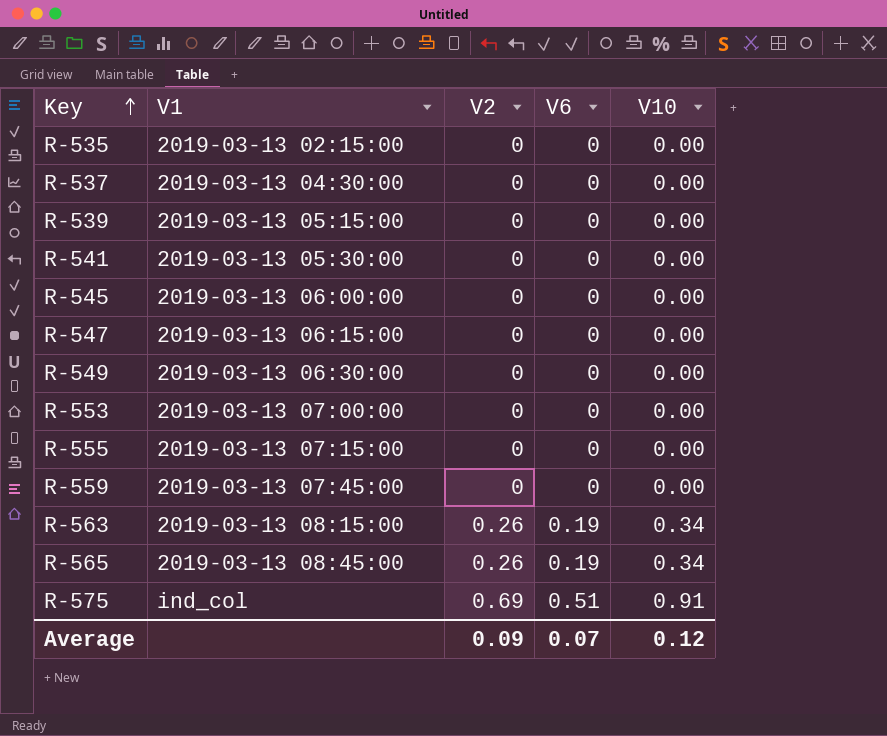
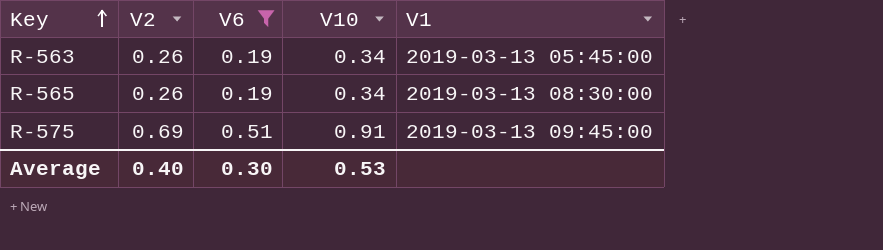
filter: none -> V6 != 0
column V1 | position: 2 -> 5
R-563 | V1: 2019-03-13 08:15:00 -> 2019-03-13 05:45:00
R-565 | V1: 2019-03-13 08:45:00 -> 2019-03-13 08:30:00
R-575 | V1: ind_col -> 2019-03-13 09:45:00
Average | V2: 0.09 -> 0.40
Average | V6: 0.07 -> 0.30
Average | V10: 0.12 -> 0.53

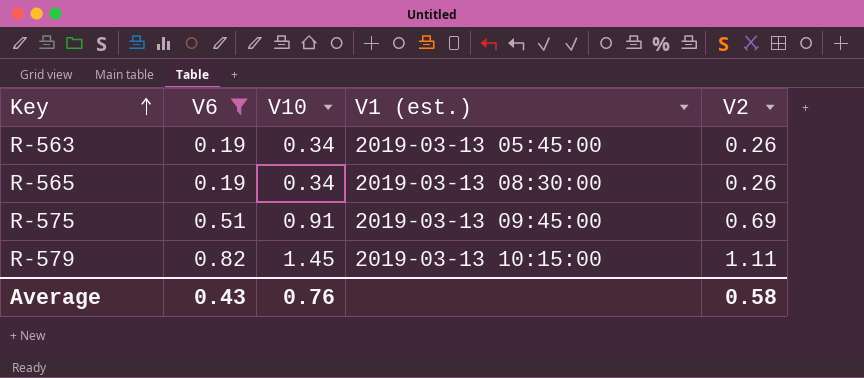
column name: V1 -> V1 (est.)
column V2 | position: 2 -> 5
row R-579: none -> 0.82 | 1.45 | 2019-03-13 10:15:00 | 1.11
Average | V6: 0.30 -> 0.43
Average | V10: 0.53 -> 0.76
Average | V2: 0.40 -> 0.58

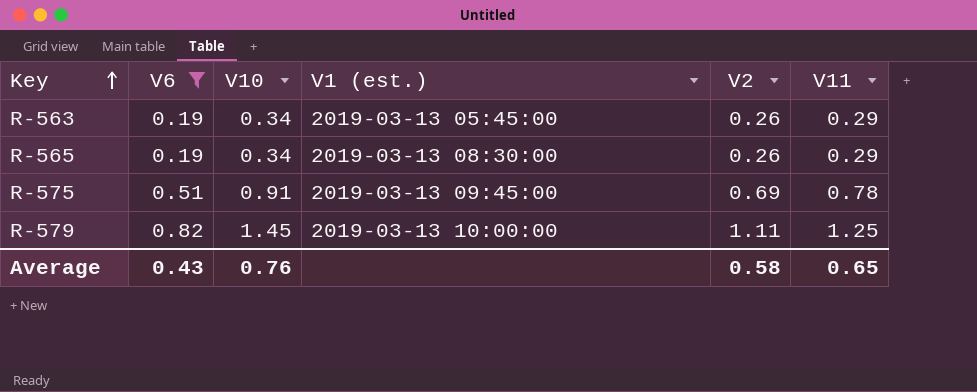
column V11 | position: none -> 6
R-579 | V1 (est.): 2019-03-13 10:15:00 -> 2019-03-13 10:00:00

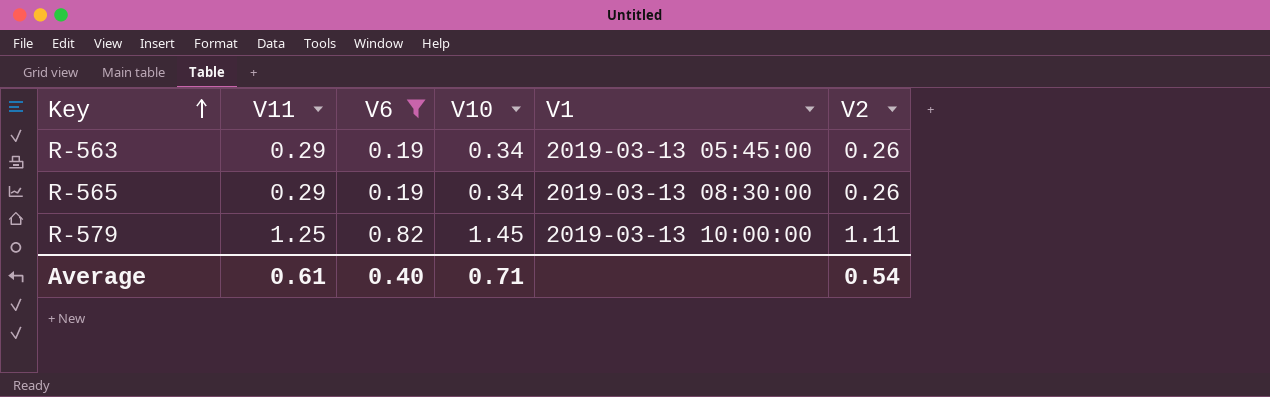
column V11 | position: 6 -> 2
column name: V1 (est.) -> V1
row R-575: 0.51 | 0.91 | 2019-03-13 09:45:00 | 0.69 | 0.78 -> none
Average | V11: 0.65 -> 0.61
Average | V6: 0.43 -> 0.40
Average | V10: 0.76 -> 0.71
Average | V2: 0.58 -> 0.54

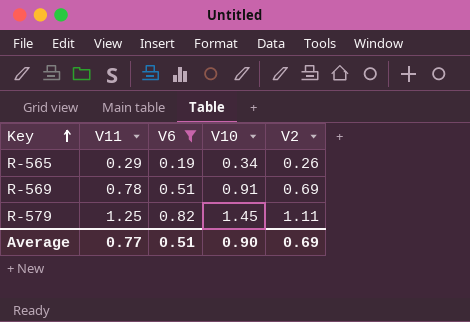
column V1 | position: 5 -> none
row R-563: 0.29 | 0.19 | 0.34 | 2019-03-13 05:45:00 | 0.26 -> none
row R-569: none -> 0.78 | 0.51 | 0.91 | 0.69
Average | V11: 0.61 -> 0.77
Average | V6: 0.40 -> 0.51
Average | V10: 0.71 -> 0.90
Average | V2: 0.54 -> 0.69

